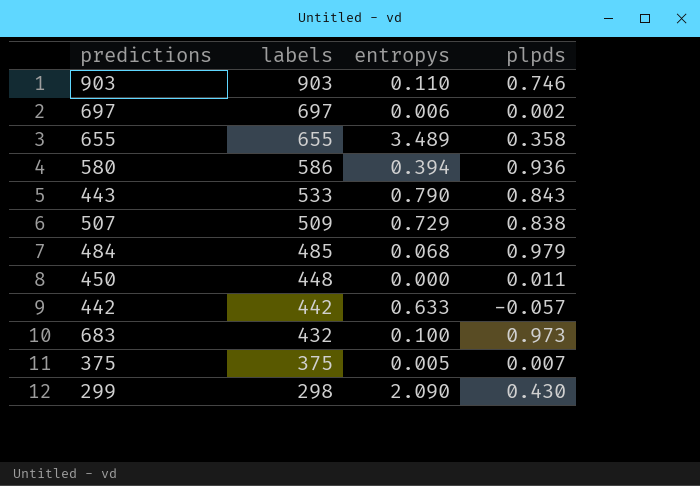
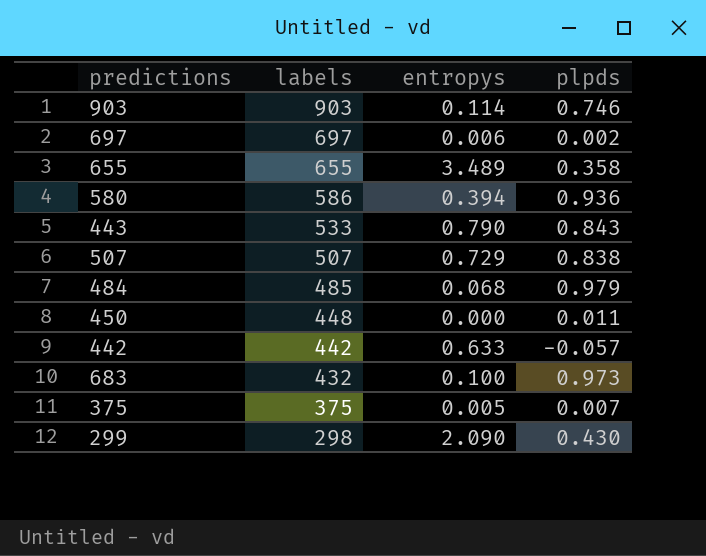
903 | entropys: 0.110 -> 0.114
507 | labels: 509 -> 507

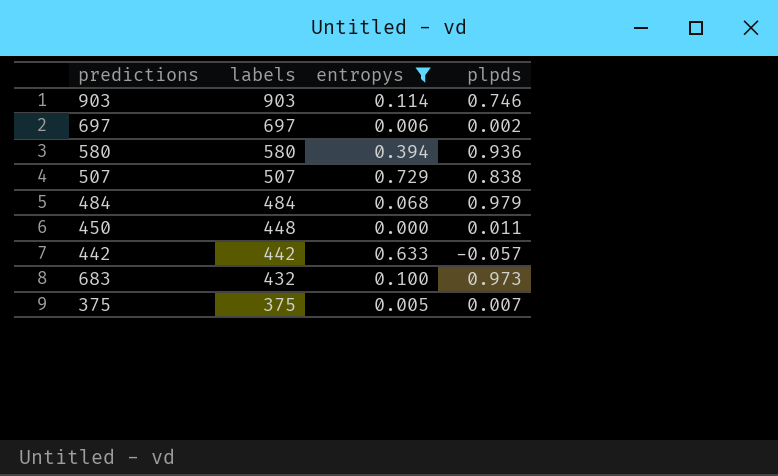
filter: none -> entropys <= 0.729
580 | labels: 586 -> 580
484 | labels: 485 -> 484

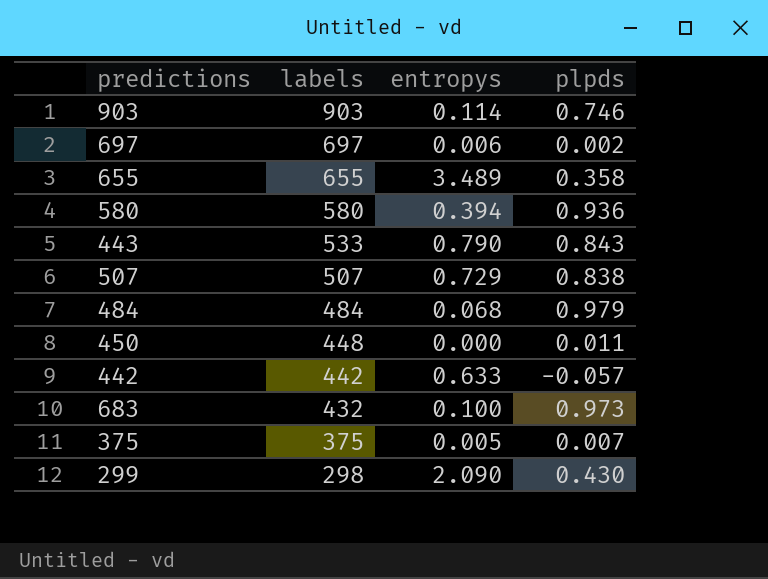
filter: entropys <= 0.729 -> none

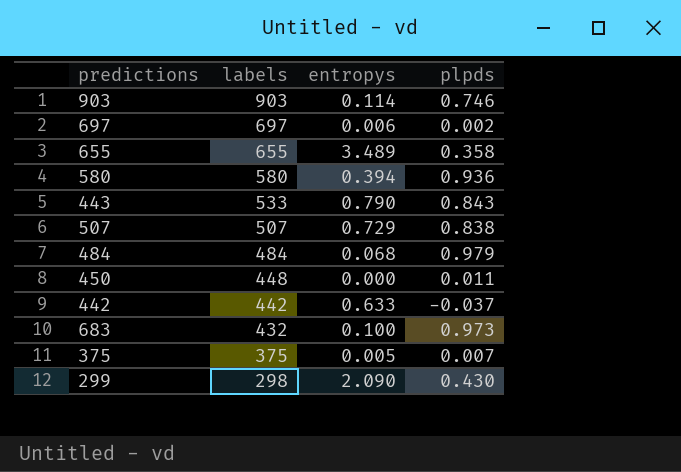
442 | plpds: -0.057 -> -0.037

